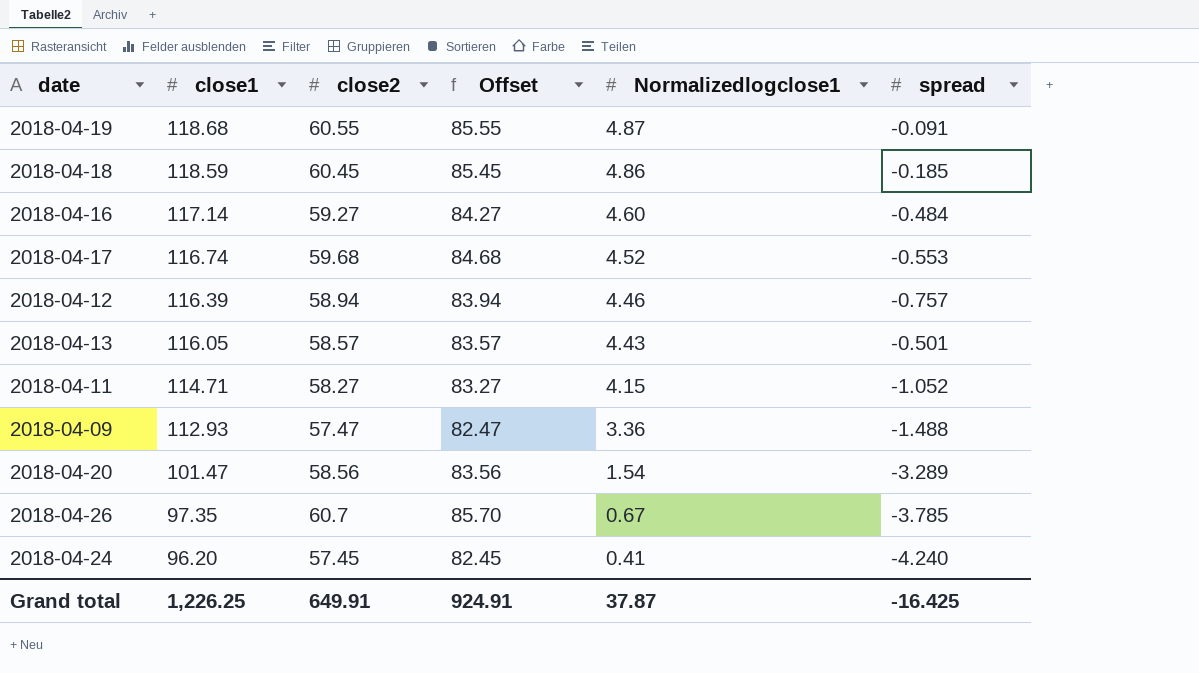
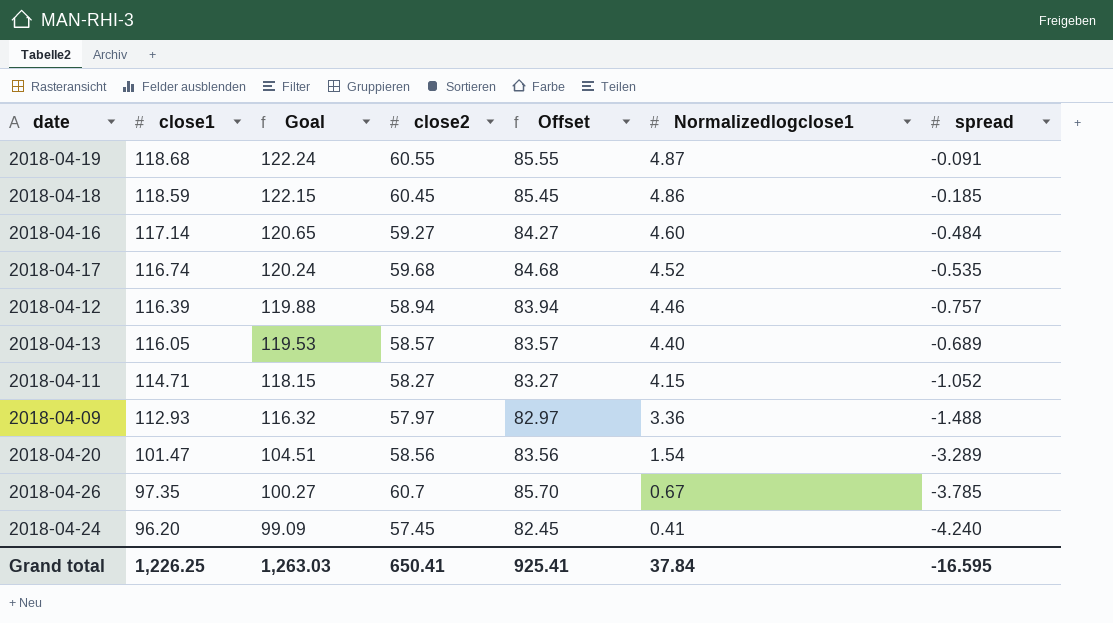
column Goal | formula: none -> [close1] * 1.03
2018-04-17 | spread: -0.553 -> -0.535
2018-04-13 | Normalizedlogclose1: 4.43 -> 4.40
2018-04-13 | spread: -0.501 -> -0.689
2018-04-09 | close2: 57.47 -> 57.97
2018-04-09 | Offset: 82.47 -> 82.97
Grand total | close2: 649.91 -> 650.41
Grand total | Offset: 924.91 -> 925.41
Grand total | Normalizedlogclose1: 37.87 -> 37.84
Grand total | spread: -16.425 -> -16.595

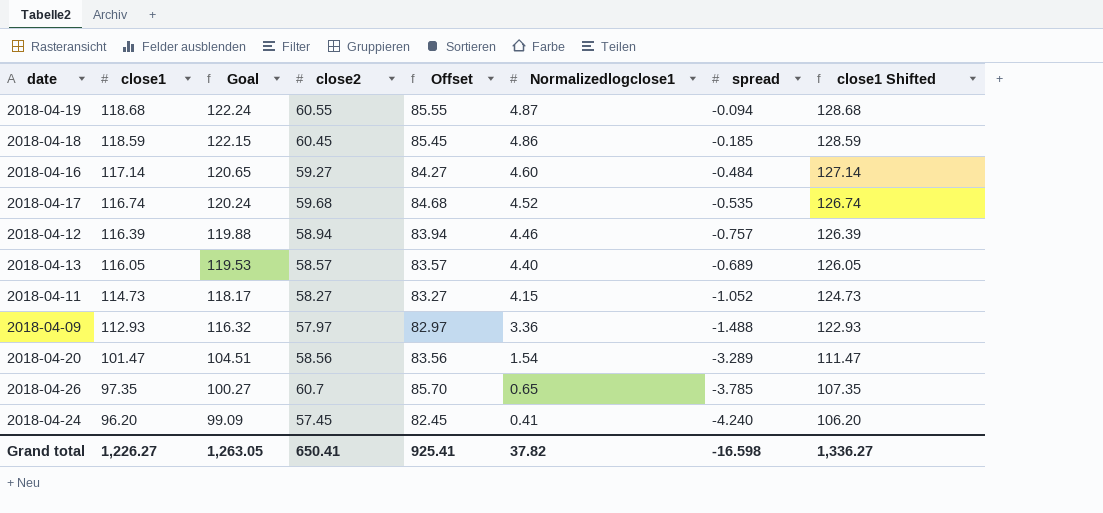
column close1 Shifted | formula: none -> [close1] + 10
2018-04-19 | spread: -0.091 -> -0.094
2018-04-11 | close1: 114.71 -> 114.73
2018-04-11 | Goal: 118.15 -> 118.17
2018-04-26 | Normalizedlogclose1: 0.67 -> 0.65
Grand total | close1: 1,226.25 -> 1,226.27
Grand total | Goal: 1,263.03 -> 1,263.05
Grand total | Normalizedlogclose1: 37.84 -> 37.82
Grand total | spread: -16.595 -> -16.598

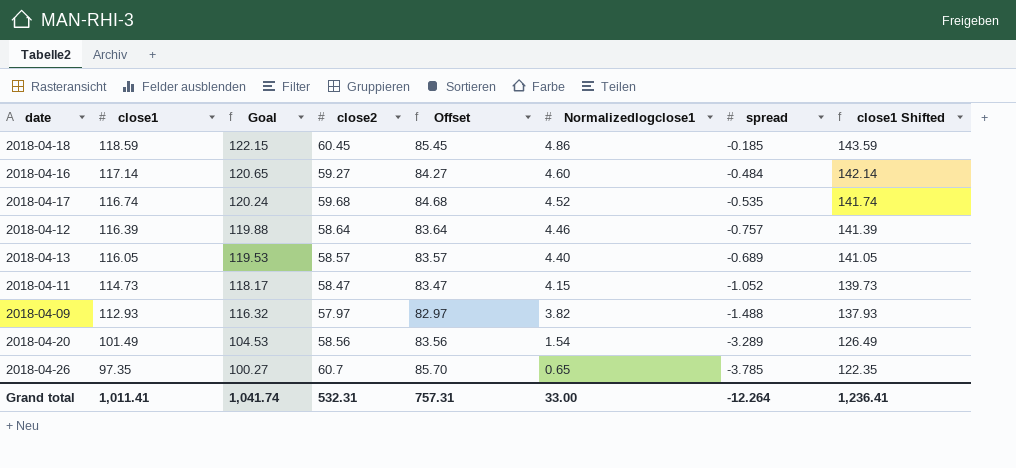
column close1 Shifted | formula: [close1] + 10 -> [close1] + 25
row 2018-04-19: 118.68 | 122.24 | 60.55 | 85.55 | 4.87 | -0.094 | 128.68 -> none
row 2018-04-24: 96.20 | 99.09 | 57.45 | 82.45 | 0.41 | -4.240 | 106.20 -> none
2018-04-12 | close2: 58.94 -> 58.64
2018-04-12 | Offset: 83.94 -> 83.64
2018-04-11 | close2: 58.27 -> 58.47
2018-04-11 | Offset: 83.27 -> 83.47
2018-04-09 | Normalizedlogclose1: 3.36 -> 3.82
2018-04-20 | close1: 101.47 -> 101.49
2018-04-20 | Goal: 104.51 -> 104.53
Grand total | close1: 1,226.27 -> 1,011.41
Grand total | Goal: 1,263.05 -> 1,041.74
Grand total | close2: 650.41 -> 532.31
Grand total | Offset: 925.41 -> 757.31
Grand total | Normalizedlogclose1: 37.82 -> 33.00
Grand total | spread: -16.598 -> -12.264
Grand total | close1 Shifted: 1,336.27 -> 1,236.41

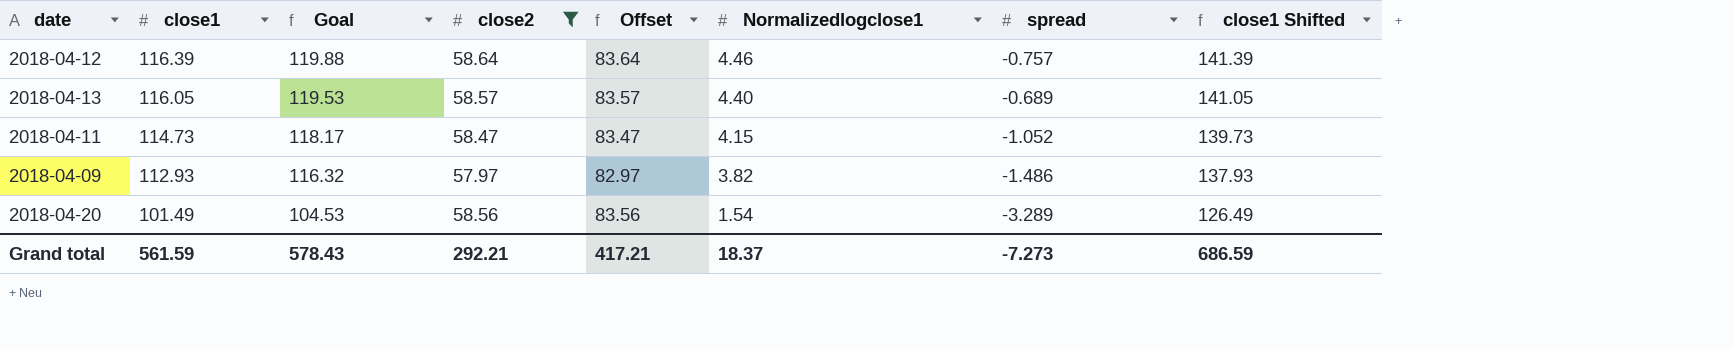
filter: none -> close2 <= 58.64
2018-04-09 | spread: -1.488 -> -1.486
Grand total | close1: 1,011.41 -> 561.59
Grand total | Goal: 1,041.74 -> 578.43
Grand total | close2: 532.31 -> 292.21
Grand total | Offset: 757.31 -> 417.21
Grand total | Normalizedlogclose1: 33.00 -> 18.37
Grand total | spread: -12.264 -> -7.273
Grand total | close1 Shifted: 1,236.41 -> 686.59

